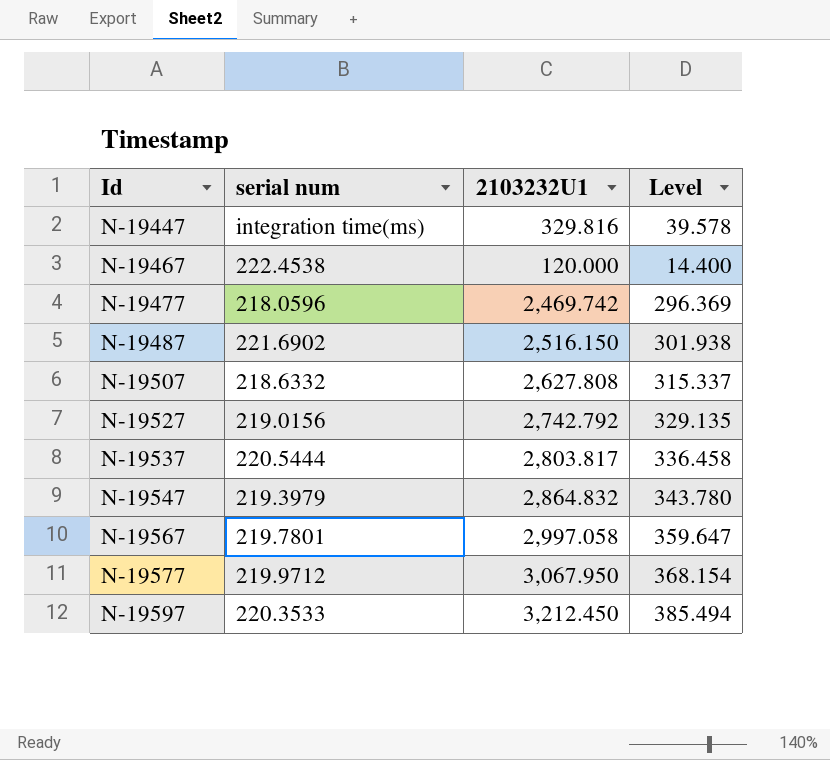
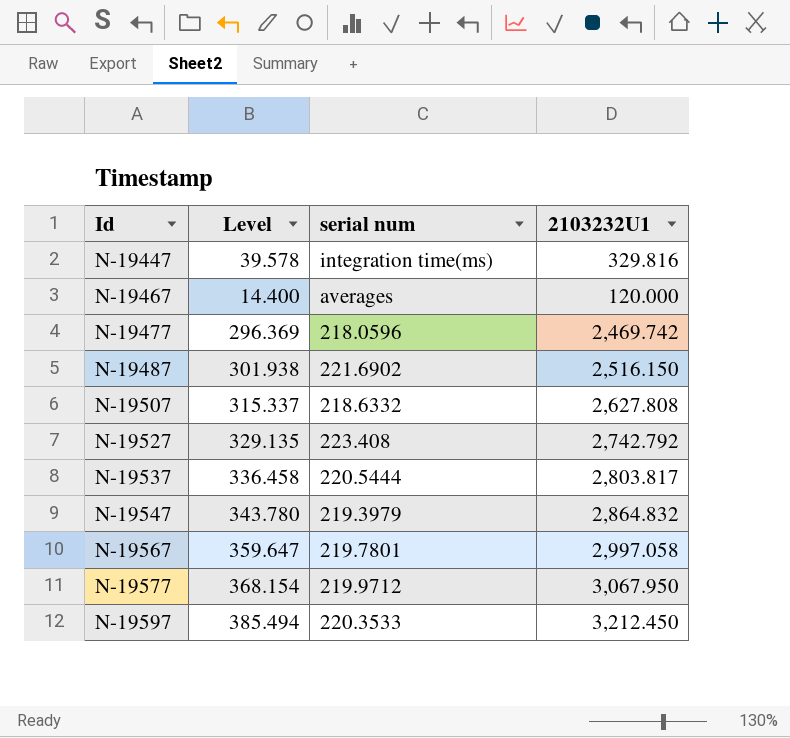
column Level | position: 4 -> 2
N-19467 | serial num: 222.4538 -> averages
N-19527 | serial num: 219.0156 -> 223.408

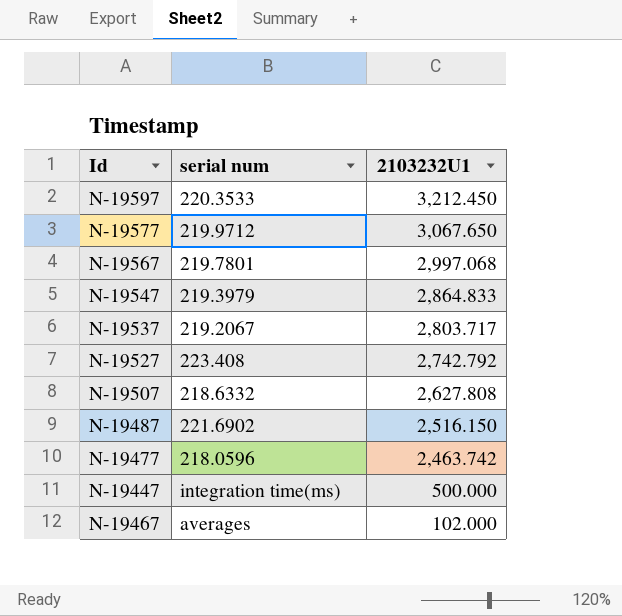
row order: Id ascending -> 2103232U1 descending
column Level | formula: [2103232U1] * 0.12 -> none
N-19577 | 2103232U1: 3,067.950 -> 3,067.650
N-19567 | 2103232U1: 2,997.058 -> 2,997.068
N-19547 | 2103232U1: 2,864.832 -> 2,864.833
N-19537 | serial num: 220.5444 -> 219.2067
N-19537 | 2103232U1: 2,803.817 -> 2,803.717
N-19477 | 2103232U1: 2,469.742 -> 2,463.742
N-19447 | 2103232U1: 329.816 -> 500.000
N-19467 | 2103232U1: 120.000 -> 102.000

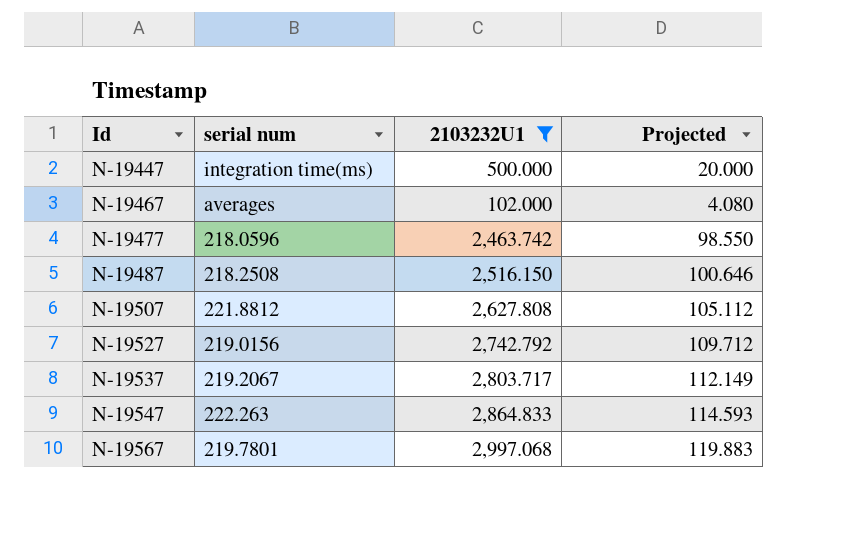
filter: none -> 2103232U1 <= 2,997.068
row order: 2103232U1 descending -> Id ascending
column Projected | formula: none -> [2103232U1] * 0.04
N-19487 | serial num: 221.6902 -> 218.2508
N-19507 | serial num: 218.6332 -> 221.8812
N-19527 | serial num: 223.408 -> 219.0156
N-19547 | serial num: 219.3979 -> 222.263

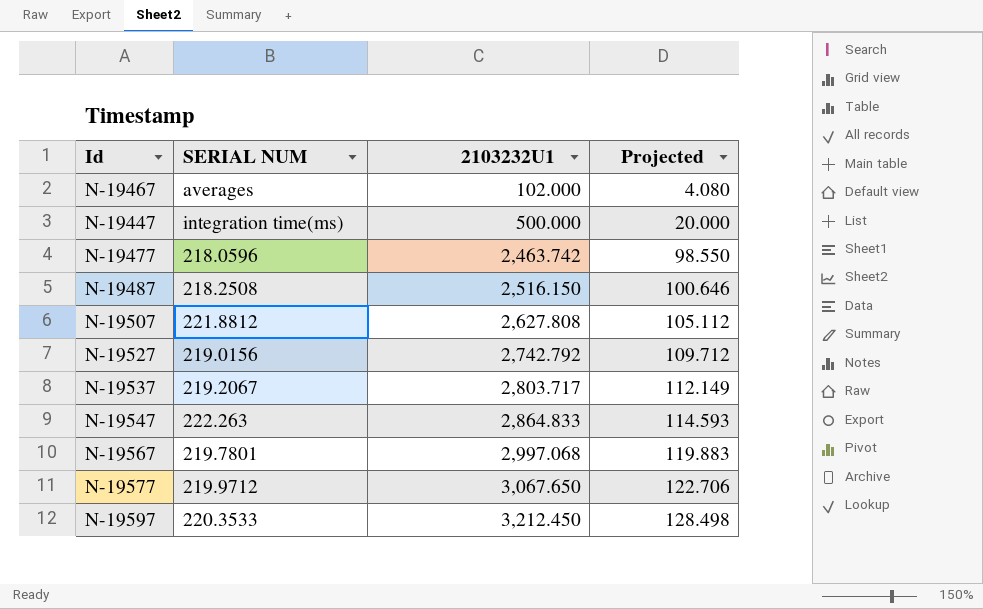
filter: 2103232U1 <= 2,997.068 -> none
row order: Id ascending -> 2103232U1 ascending
column name: serial num -> SERIAL NUM

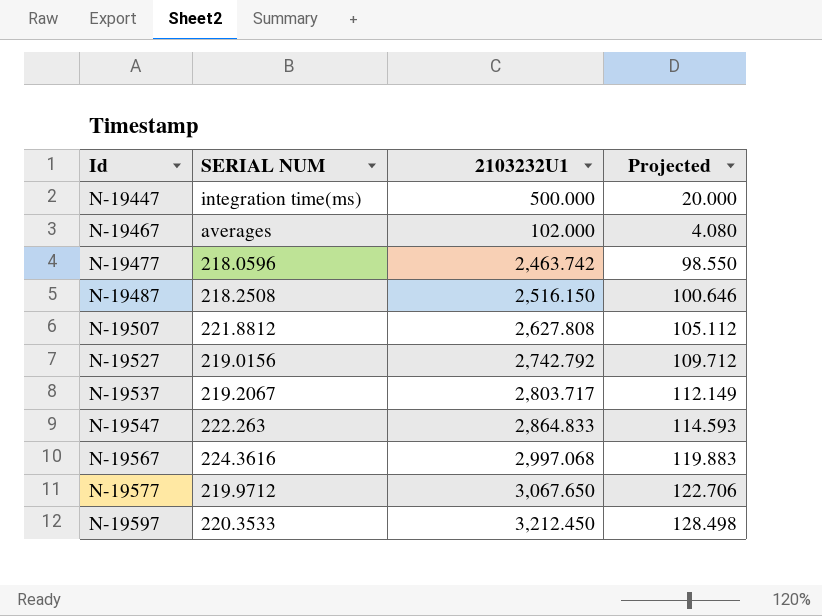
row order: 2103232U1 ascending -> Id ascending
N-19567 | SERIAL NUM: 219.7801 -> 224.3616

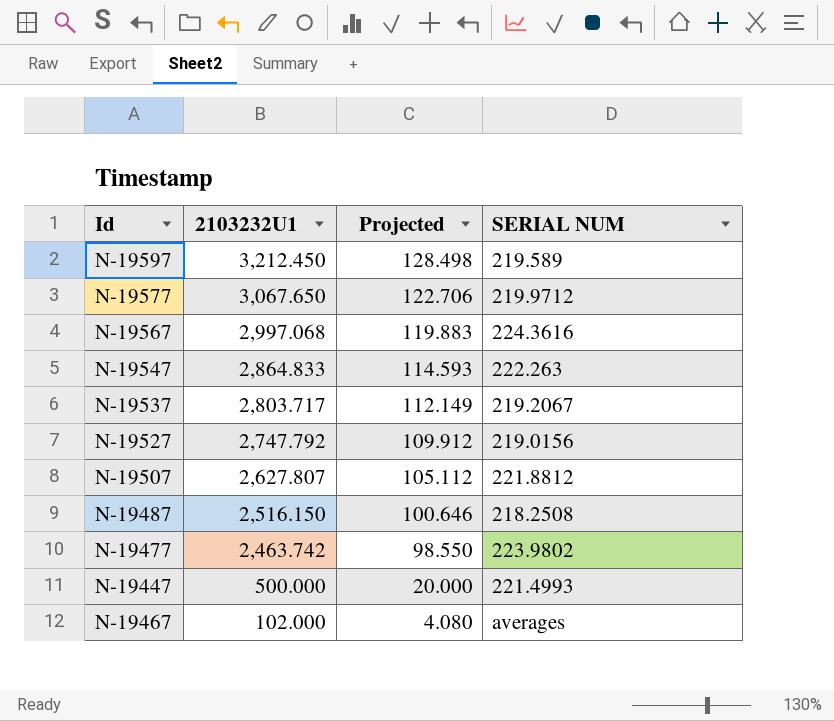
row order: Id ascending -> 2103232U1 descending
column SERIAL NUM | position: 2 -> 4
N-19597 | SERIAL NUM: 220.3533 -> 219.589
N-19527 | 2103232U1: 2,742.792 -> 2,747.792
N-19527 | Projected: 109.712 -> 109.912
N-19507 | 2103232U1: 2,627.808 -> 2,627.807
N-19477 | SERIAL NUM: 218.0596 -> 223.9802
N-19447 | SERIAL NUM: integration time(ms) -> 221.4993

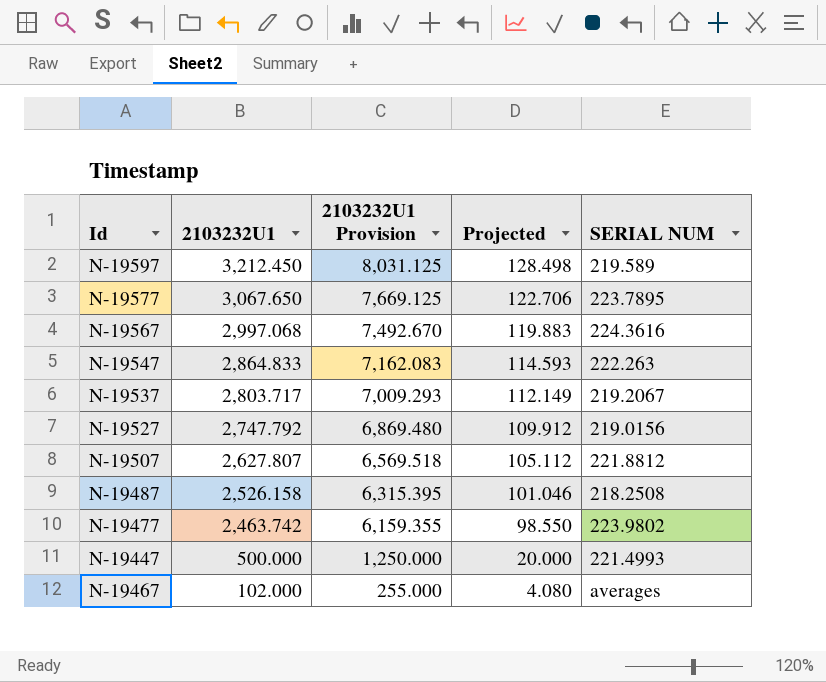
column 2103232U1 Provision | formula: none -> [2103232U1] * 2.5
N-19577 | SERIAL NUM: 219.9712 -> 223.7895
N-19487 | 2103232U1: 2,516.150 -> 2,526.158
N-19487 | Projected: 100.646 -> 101.046

